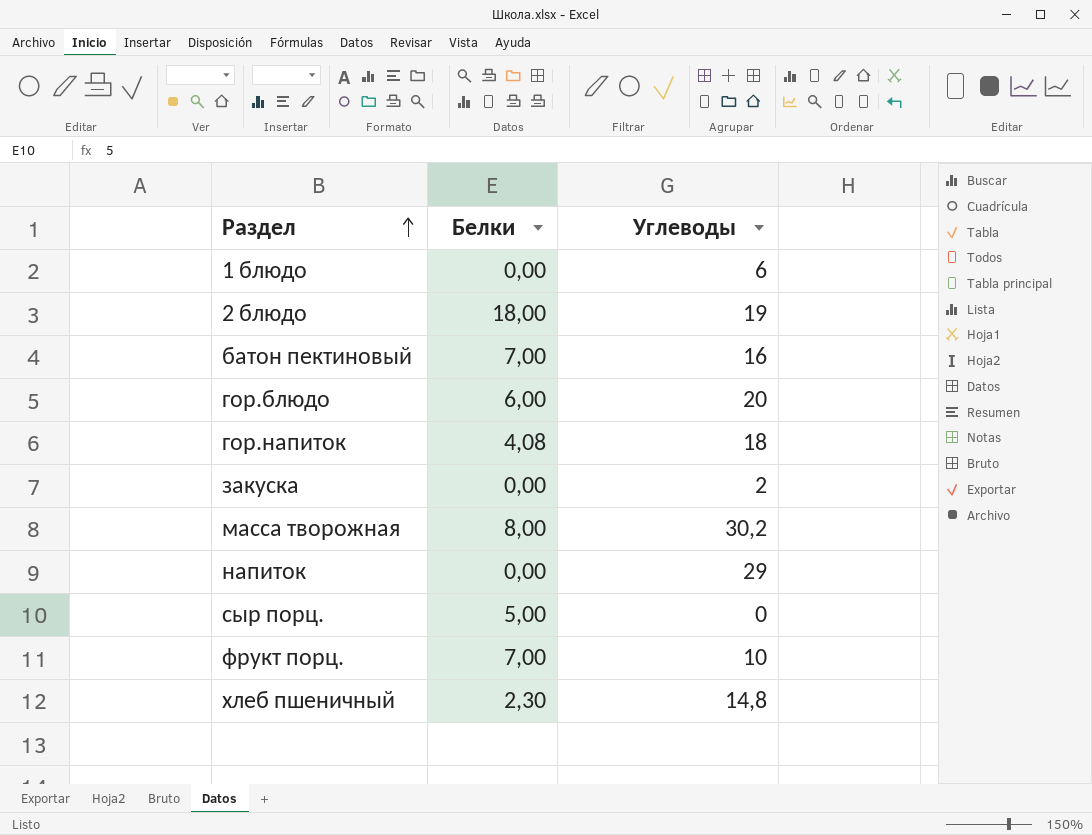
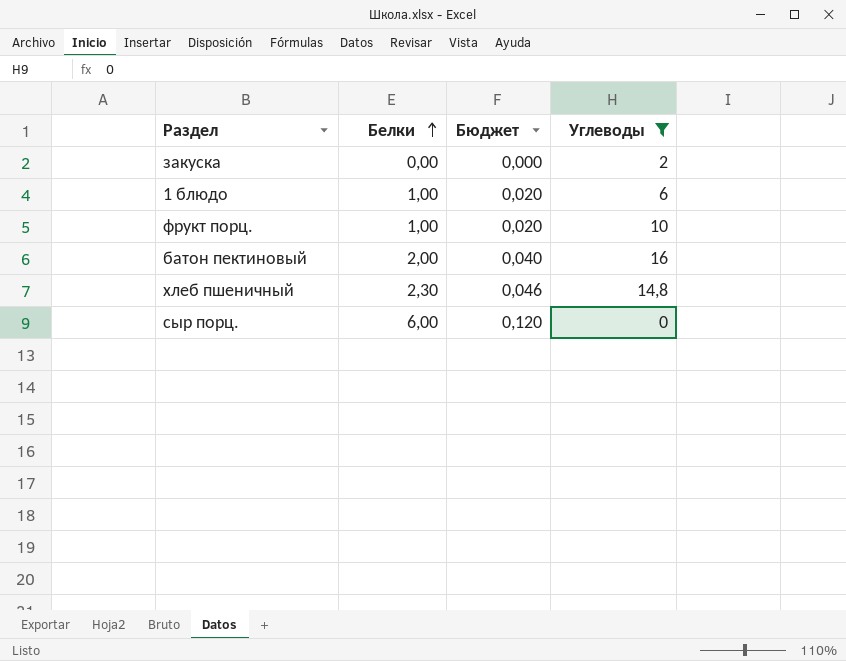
filter: none -> Углеводы <= 16
row order: Раздел ascending -> Белки ascending
column Бюджет | formula: none -> [Белки] * 0,02
1 блюдо | Белки: 0,00 -> 1,00
фрукт порц. | Белки: 7,00 -> 1,00
батон пектиновый | Белки: 7,00 -> 2,00
сыр порц. | Белки: 5,00 -> 6,00

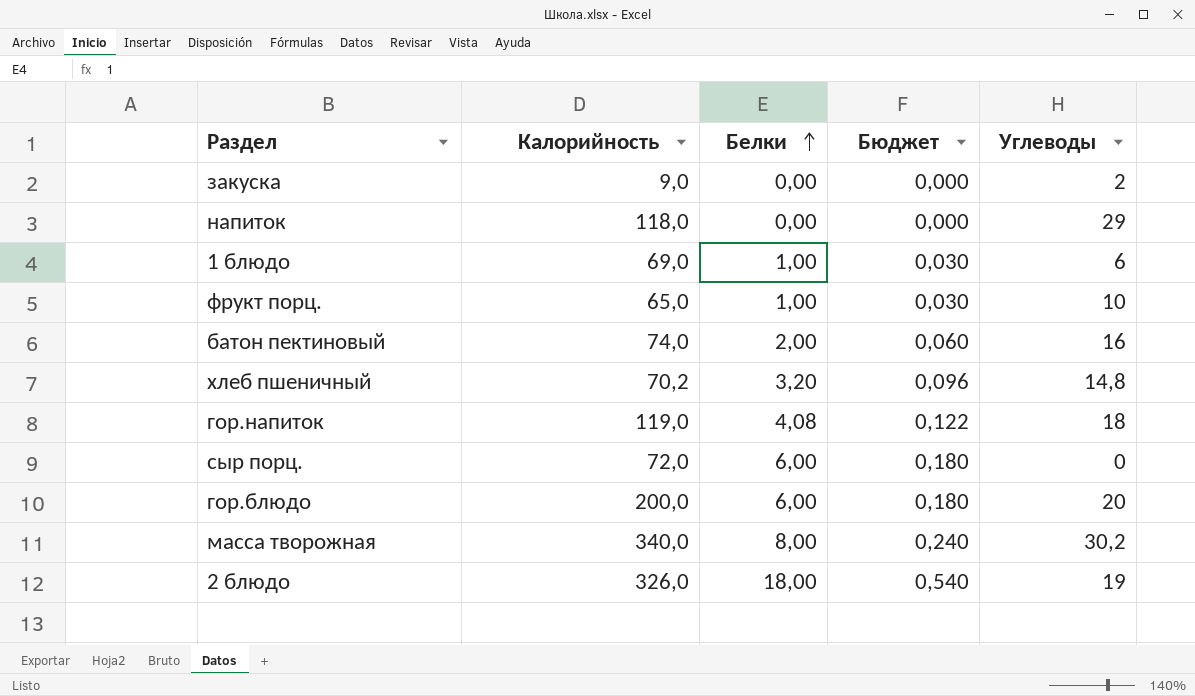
filter: Углеводы <= 16 -> none
column Калорийность | position: none -> 2
column Бюджет | formula: [Белки] * 0,02 -> [Белки] * 0,03
хлеб пшеничный | Белки: 2,30 -> 3,20

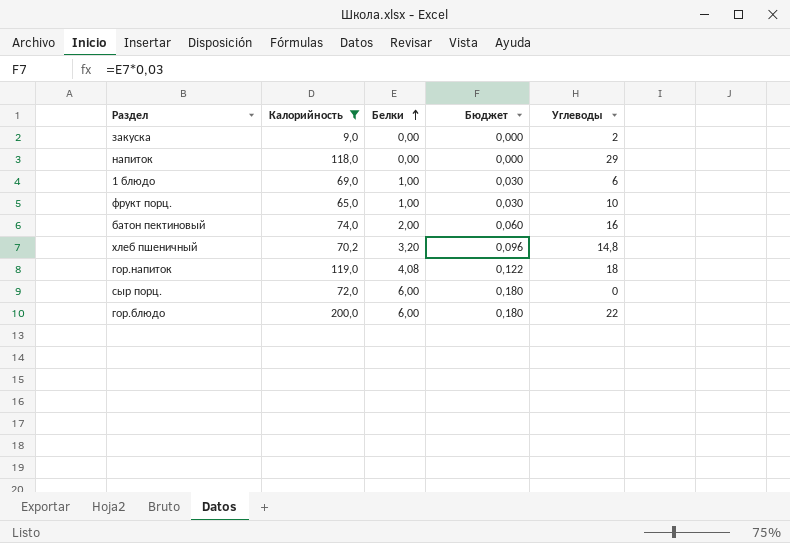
filter: none -> Калорийность <= 200,0
гор.блюдо | Углеводы: 20 -> 22

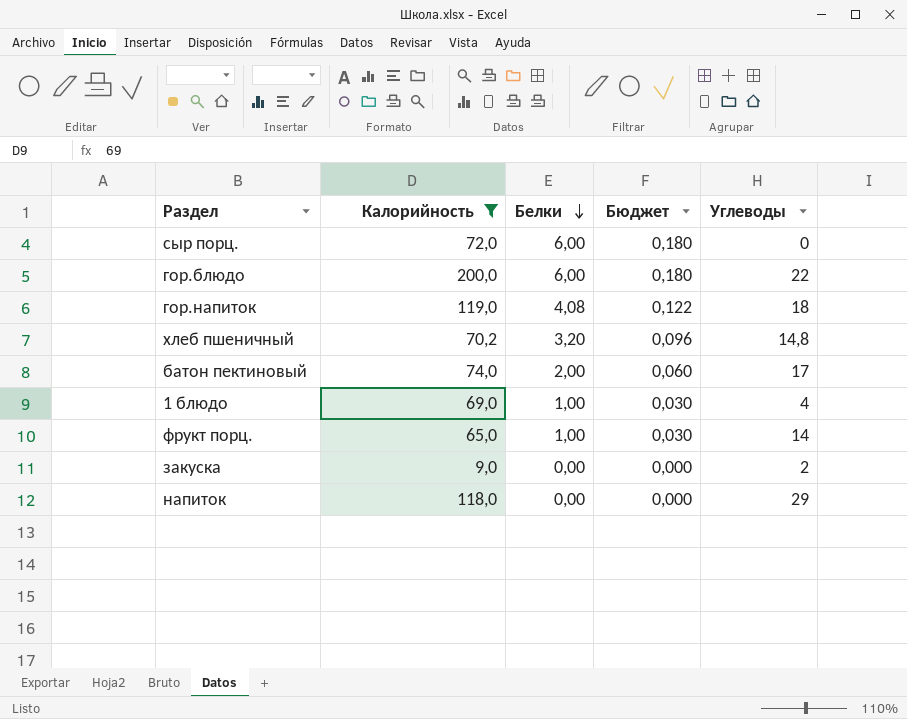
row order: Белки ascending -> Белки descending
батон пектиновый | Углеводы: 16 -> 17
1 блюдо | Углеводы: 6 -> 4
фрукт порц. | Углеводы: 10 -> 14

